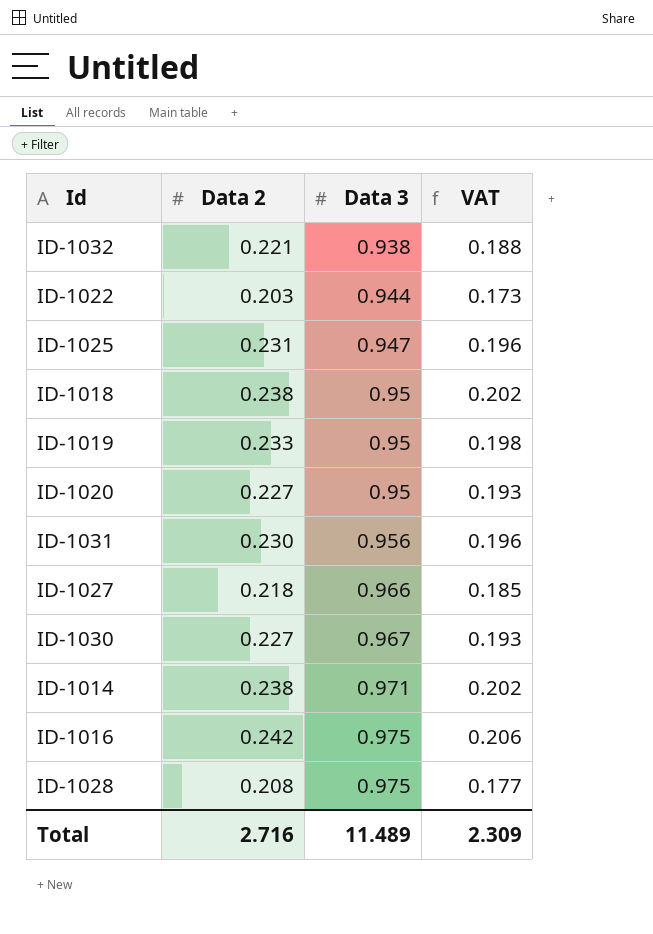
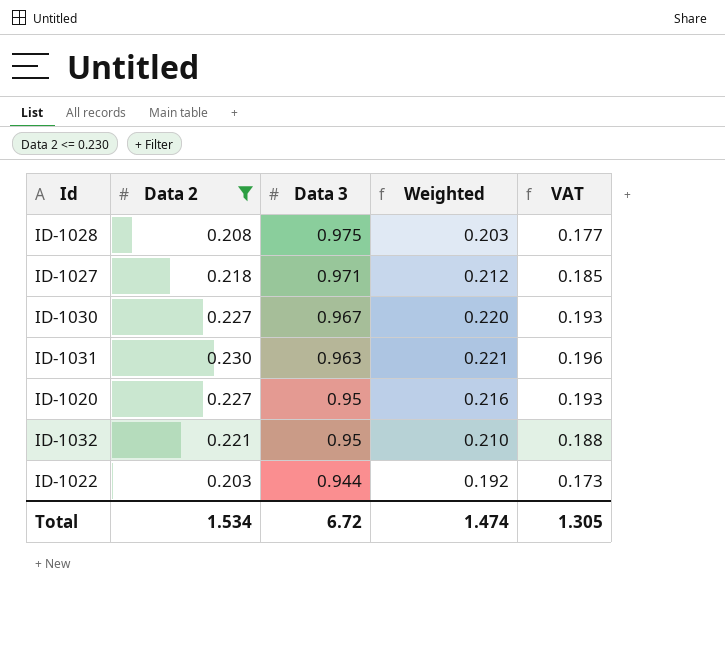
filter: none -> Data 2 <= 0.230
row order: Data 3 ascending -> Data 3 descending
column Weighted | formula: none -> [Data 2] * [Data 3]
ID-1027 | Data 3: 0.966 -> 0.971
ID-1031 | Data 3: 0.956 -> 0.963
ID-1032 | Data 3: 0.938 -> 0.95
Total | Data 2: 2.716 -> 1.534
Total | Data 3: 11.489 -> 6.72
Total | VAT: 2.309 -> 1.305

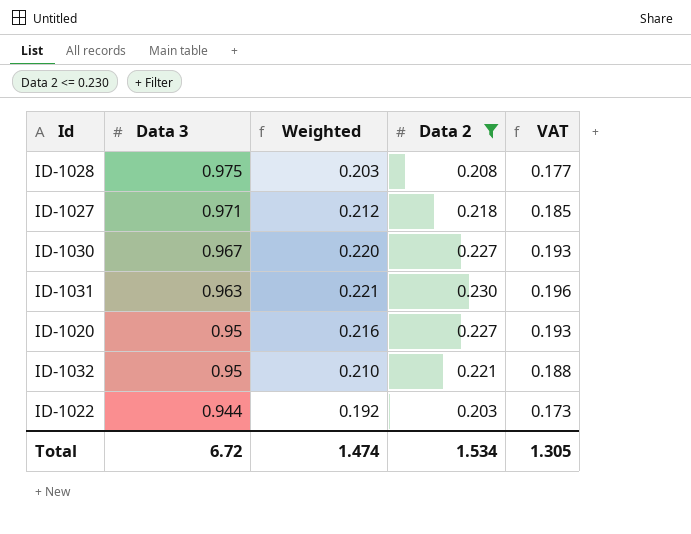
column Data 2 | position: 2 -> 4

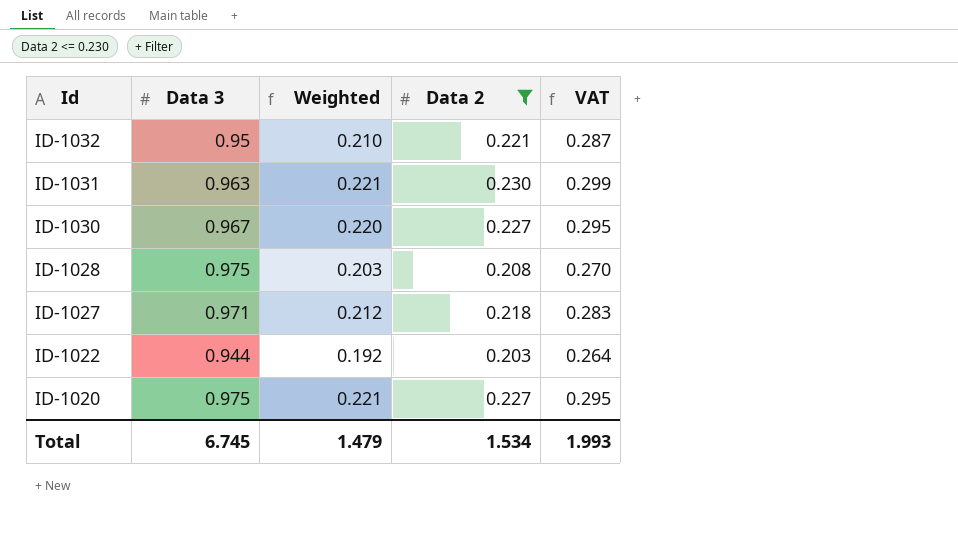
row order: Data 3 descending -> Id descending
column VAT | formula: [Data 2] * 0.85 -> [Data 2] * 1.3
ID-1020 | Data 3: 0.95 -> 0.975
ID-1020 | Weighted: 0.216 -> 0.221
Total | Data 3: 6.72 -> 6.745
Total | Weighted: 1.474 -> 1.479
Total | VAT: 1.305 -> 1.993

